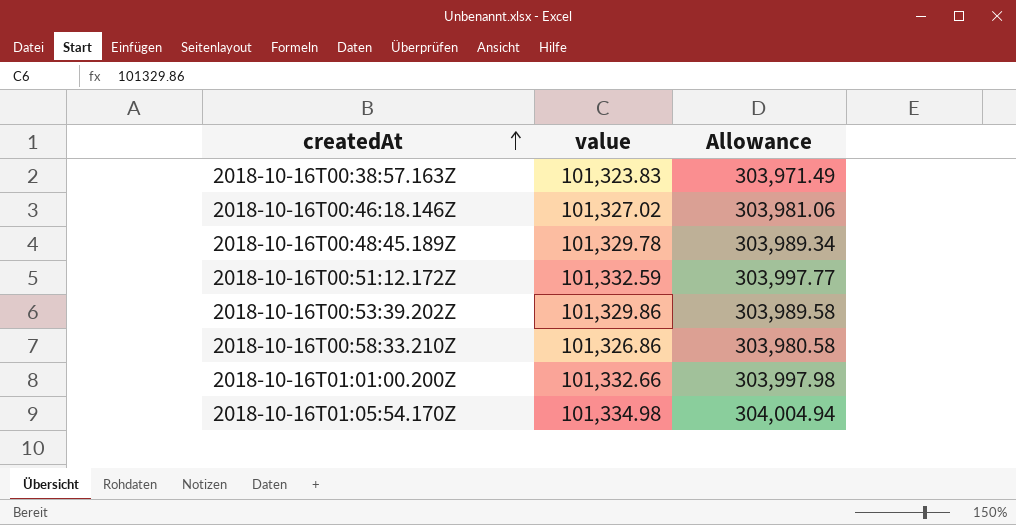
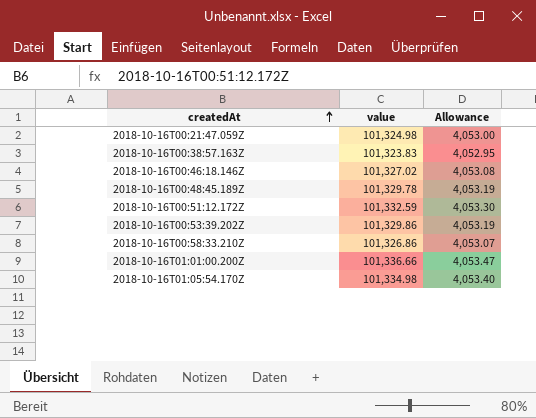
column Allowance | formula: [value] * 3 -> [value] * 0.04
row 2018-10-16T00:21:47.059Z: none -> 101,324.98 | 4,053.00
2018-10-16T01:01:00.200Z | value: 101,332.66 -> 101,336.66

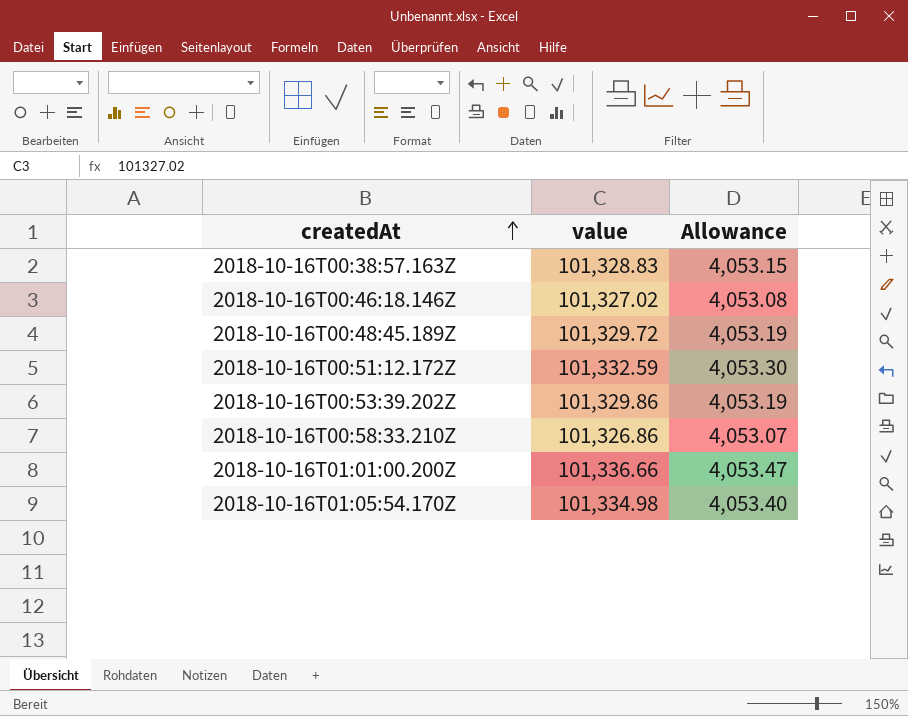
row 2018-10-16T00:21:47.059Z: 101,324.98 | 4,053.00 -> none
2018-10-16T00:38:57.163Z | value: 101,323.83 -> 101,328.83
2018-10-16T00:38:57.163Z | Allowance: 4,052.95 -> 4,053.15
2018-10-16T00:48:45.189Z | value: 101,329.78 -> 101,329.72

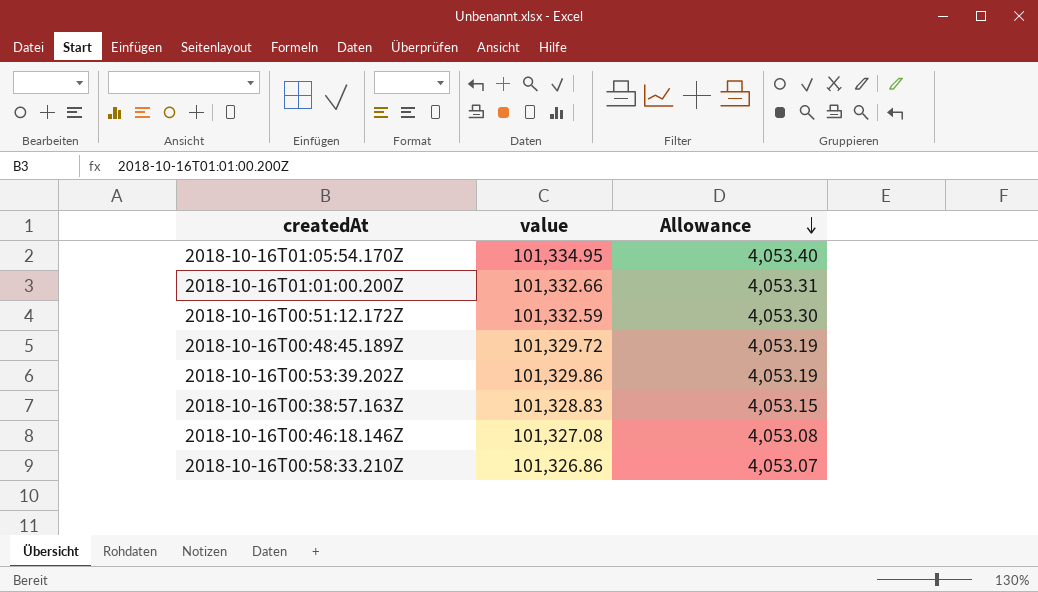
row order: createdAt ascending -> Allowance descending
2018-10-16T01:05:54.170Z | value: 101,334.98 -> 101,334.95
2018-10-16T01:01:00.200Z | value: 101,336.66 -> 101,332.66
2018-10-16T01:01:00.200Z | Allowance: 4,053.47 -> 4,053.31
2018-10-16T00:46:18.146Z | value: 101,327.02 -> 101,327.08

